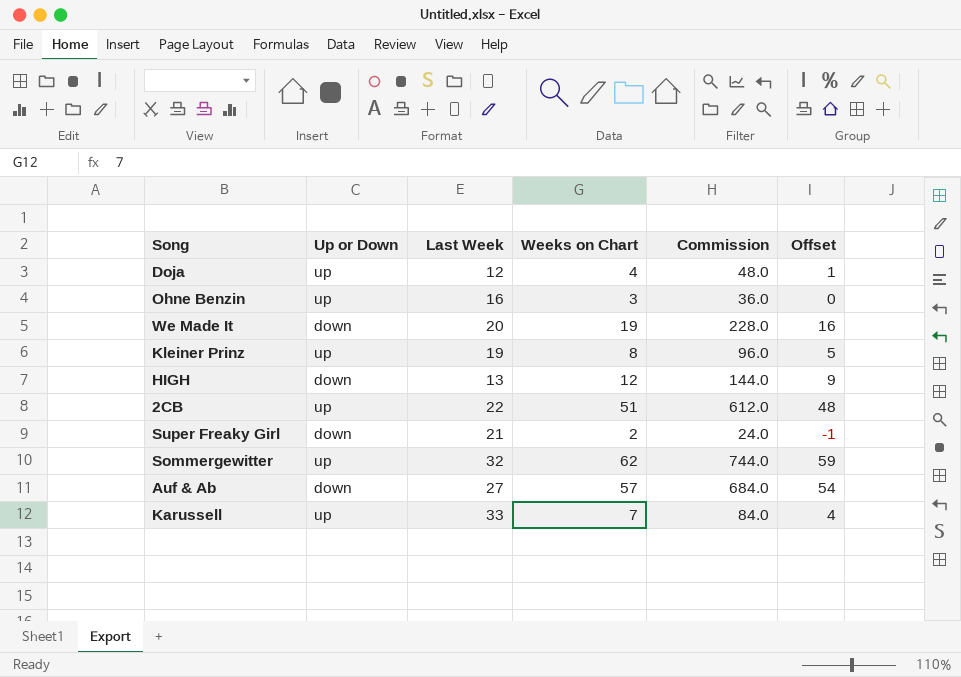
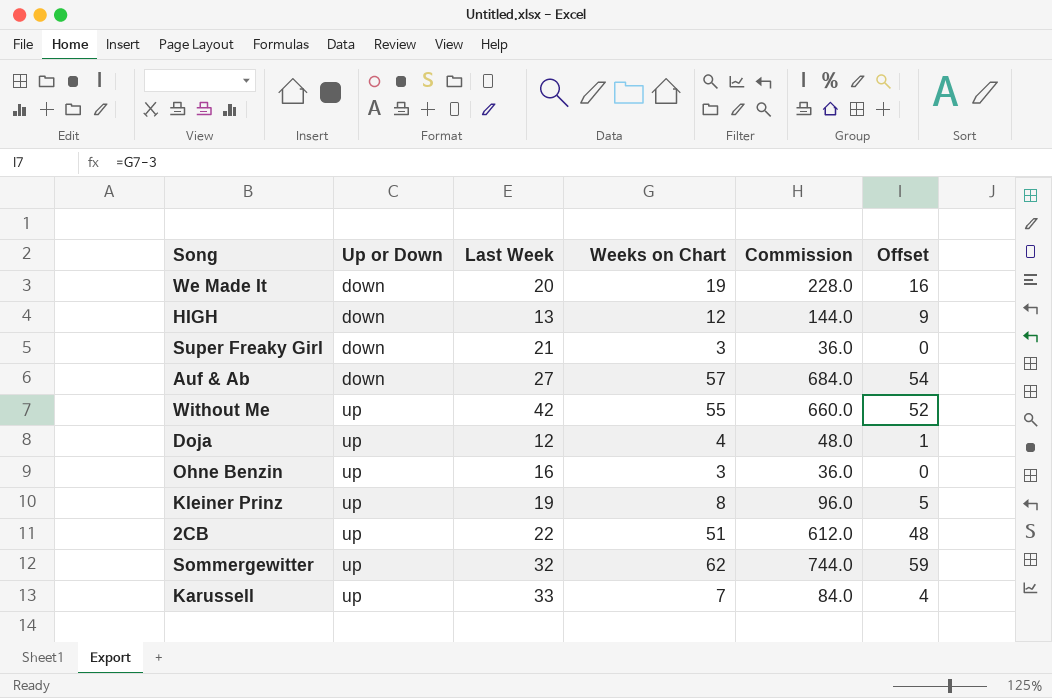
row order: none -> Up or Down ascending
Super Freaky Girl | Weeks on Chart: 2 -> 3
Super Freaky Girl | Commission: 24.0 -> 36.0
Super Freaky Girl | Offset: -1 -> 0
row Without Me: none -> up | 42 | 55 | 660.0 | 52

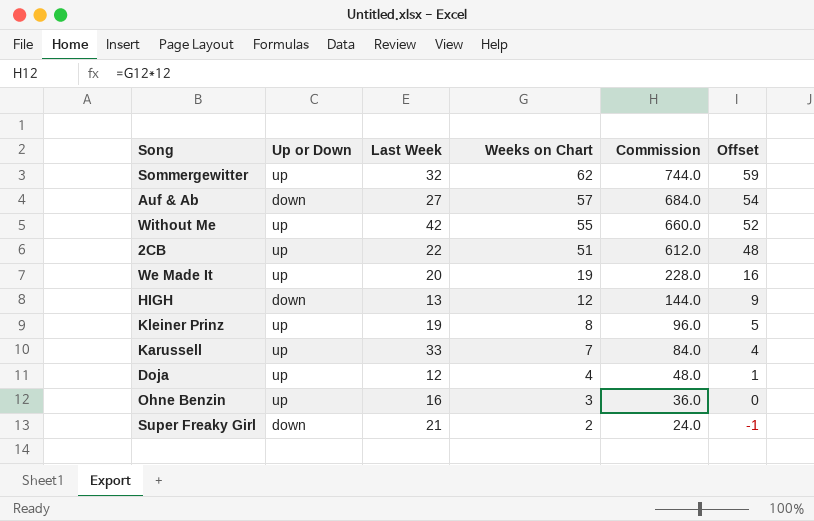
row order: Up or Down ascending -> Weeks on Chart descending
We Made It | Up or Down: down -> up
Super Freaky Girl | Weeks on Chart: 3 -> 2
Super Freaky Girl | Commission: 36.0 -> 24.0
Super Freaky Girl | Offset: 0 -> -1

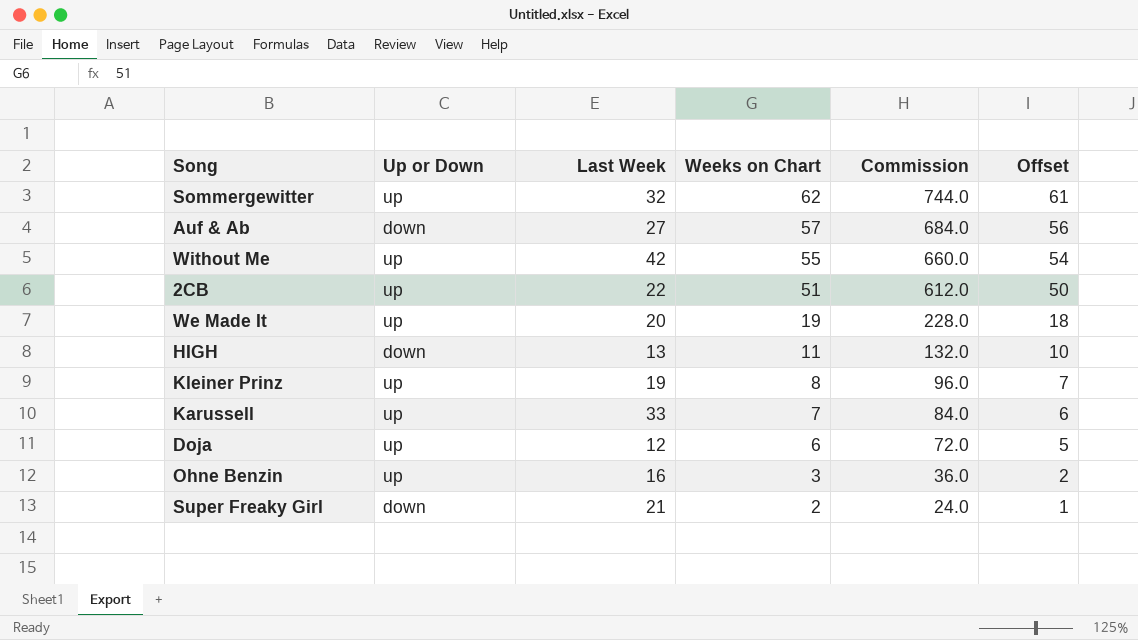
column Offset | formula: [Weeks on Chart] - 3 -> [Weeks on Chart] - 1
HIGH | Weeks on Chart: 12 -> 11
HIGH | Commission: 144.0 -> 132.0
Doja | Weeks on Chart: 4 -> 6
Doja | Commission: 48.0 -> 72.0

